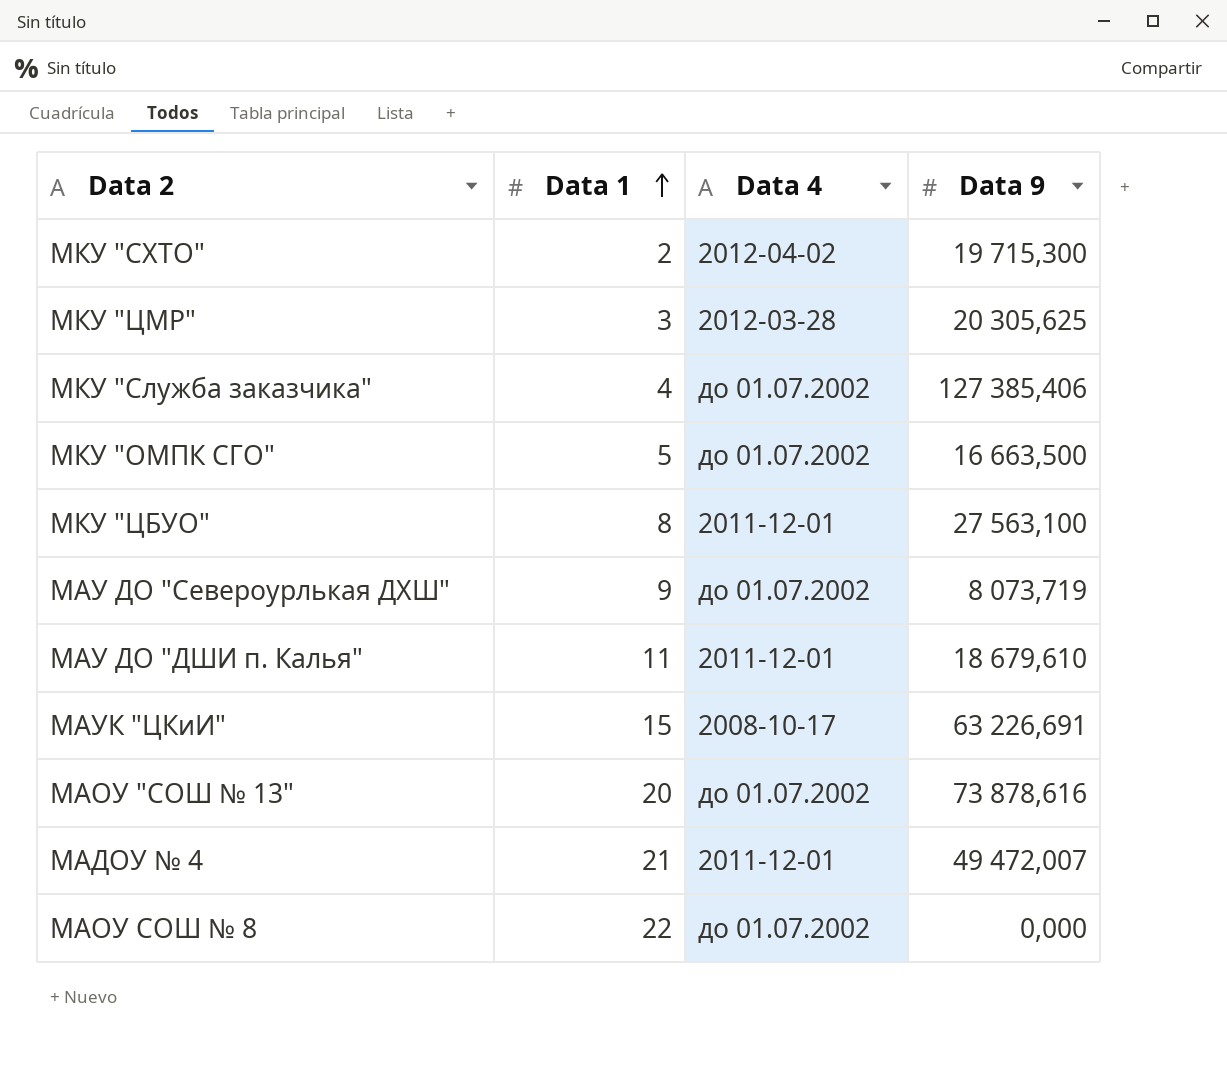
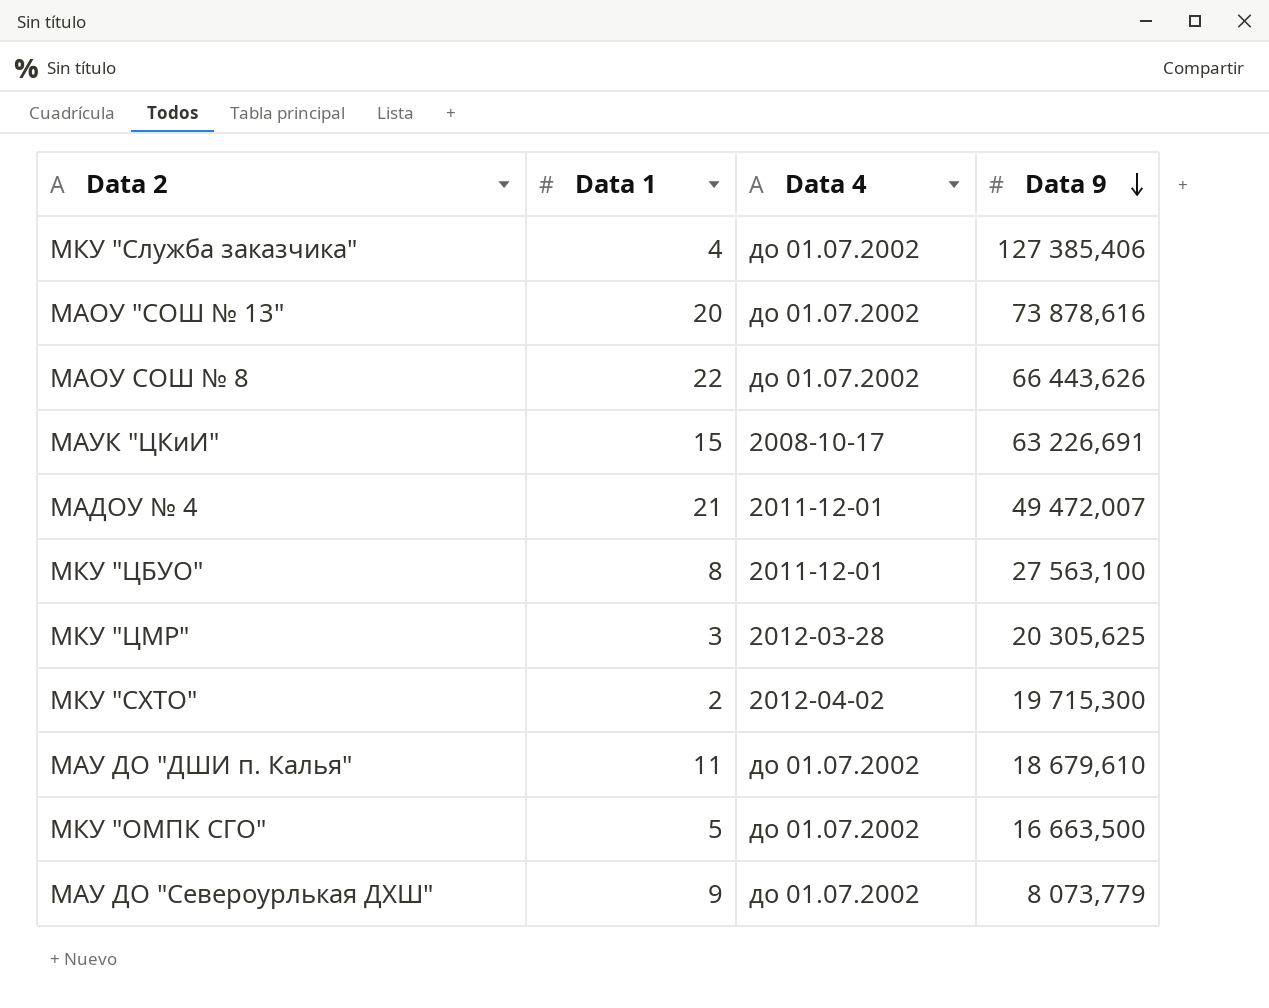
row order: Data 1 ascending -> Data 9 descending
МАОУ СОШ № 8 | Data 9: 0,000 -> 66 443,626
МАУ ДО "ДШИ п. Калья" | Data 4: 2011-12-01 -> до 01.07.2002
МАУ ДО "Североурлькая ДХШ" | Data 9: 8 073,719 -> 8 073,779

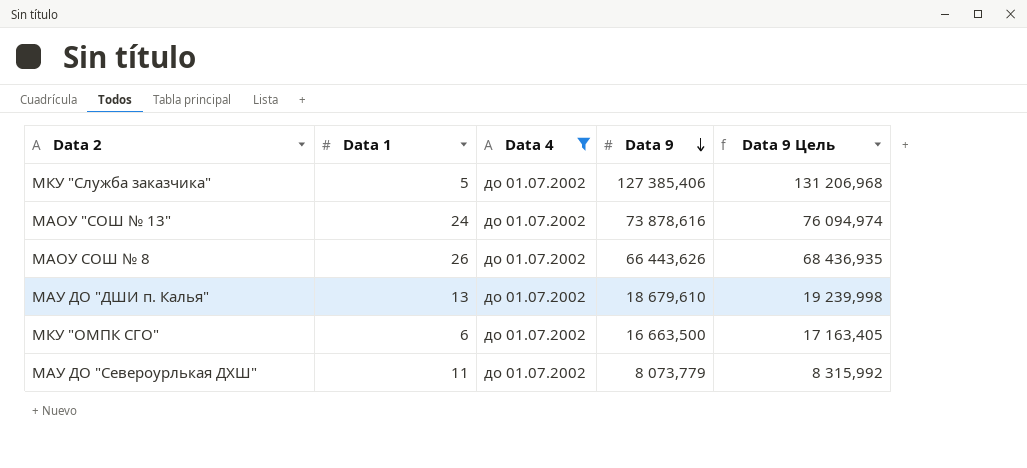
filter: none -> Data 4 = до 01.07.2002
column Data 9 Цель | formula: none -> [Data 9] * 1,03
МКУ "Служба заказчика" | Data 1: 4 -> 5
МАОУ "СОШ № 13" | Data 1: 20 -> 24
МАОУ СОШ № 8 | Data 1: 22 -> 26
МАУ ДО "ДШИ п. Калья" | Data 1: 11 -> 13
МКУ "ОМПК СГО" | Data 1: 5 -> 6
МАУ ДО "Североурлькая ДХШ" | Data 1: 9 -> 11

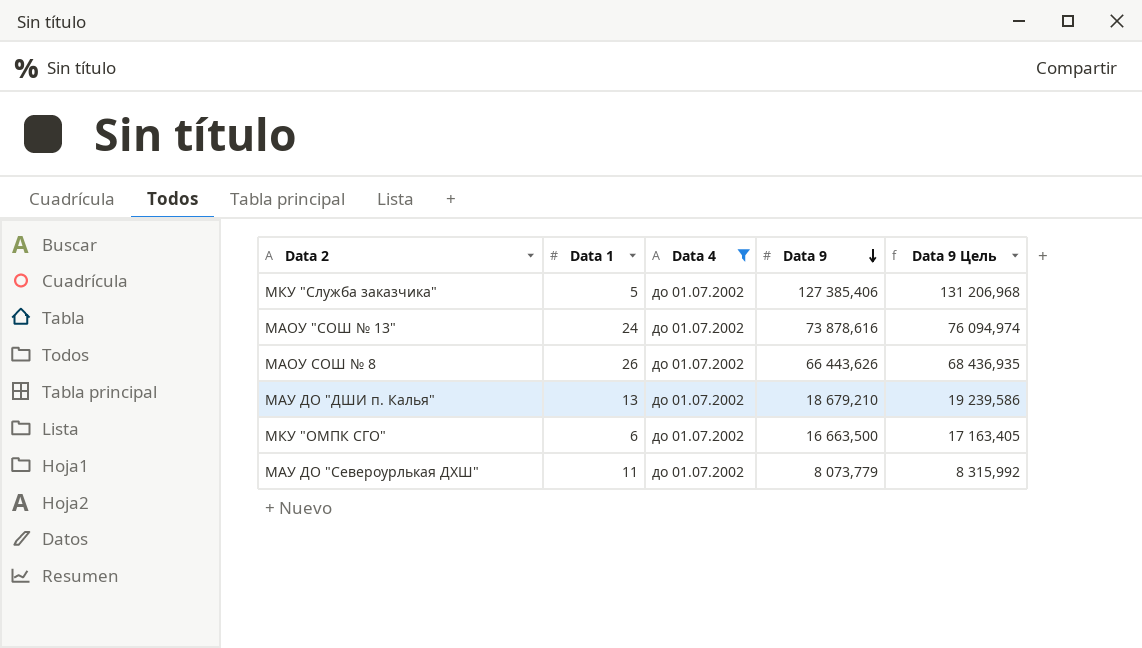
МАУ ДО "ДШИ п. Калья" | Data 9: 18 679,610 -> 18 679,210
МАУ ДО "ДШИ п. Калья" | Data 9 Цель: 19 239,998 -> 19 239,586

